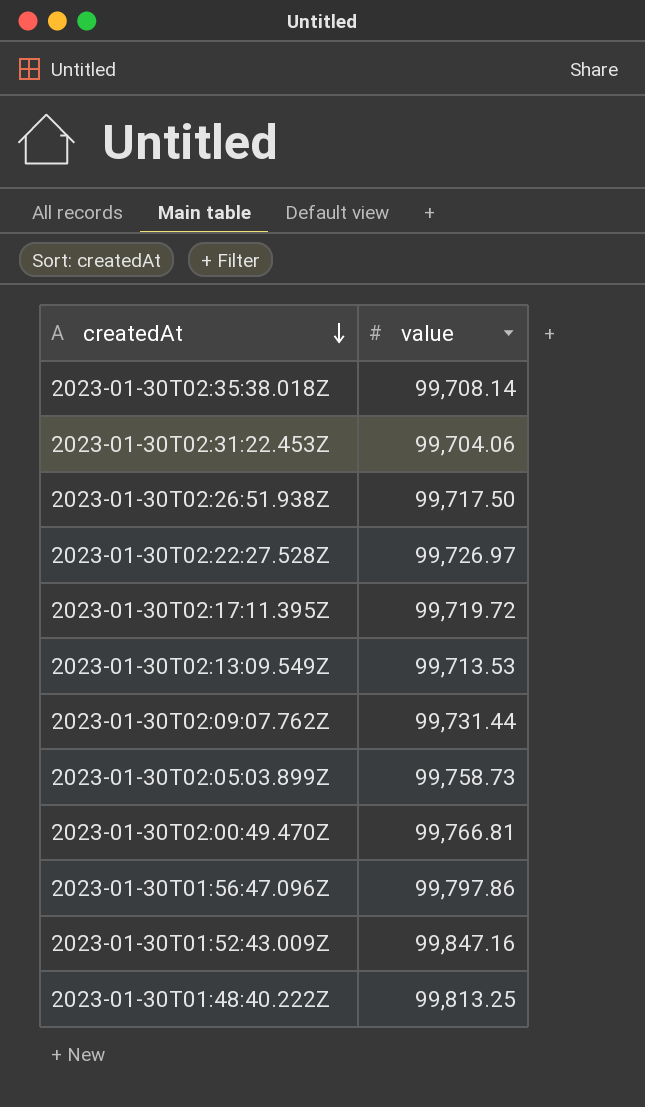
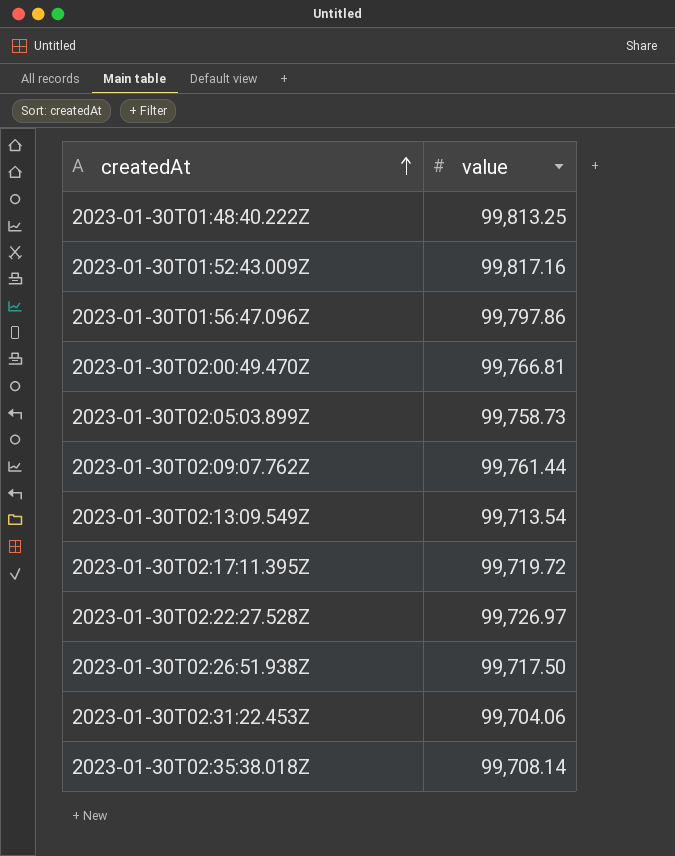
row order: createdAt descending -> createdAt ascending
2023-01-30T01:52:43.009Z | value: 99,847.16 -> 99,817.16
2023-01-30T02:09:07.762Z | value: 99,731.44 -> 99,761.44
2023-01-30T02:13:09.549Z | value: 99,713.53 -> 99,713.54

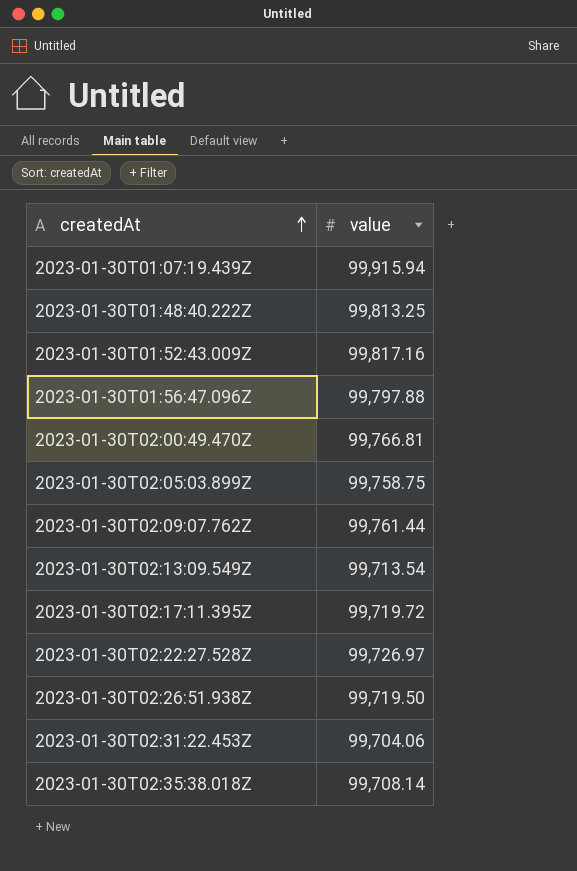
row 2023-01-30T01:07:19.439Z: none -> 99,915.94
2023-01-30T01:56:47.096Z | value: 99,797.86 -> 99,797.88
2023-01-30T02:05:03.899Z | value: 99,758.73 -> 99,758.75
2023-01-30T02:26:51.938Z | value: 99,717.50 -> 99,719.50

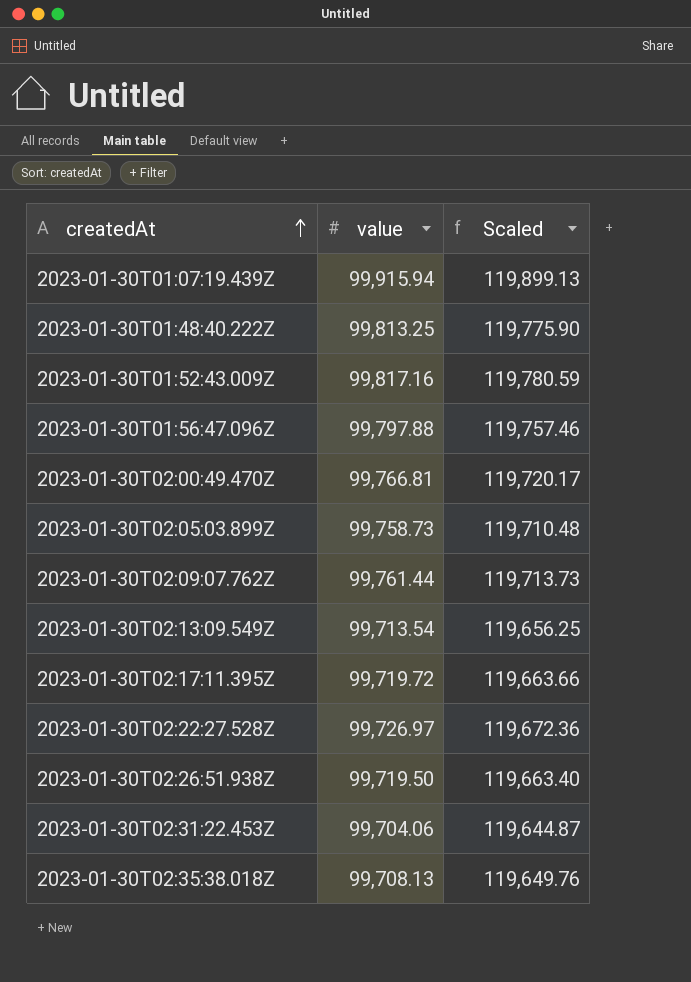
column Scaled | formula: none -> [value] * 1.2
2023-01-30T02:05:03.899Z | value: 99,758.75 -> 99,758.73
2023-01-30T02:35:38.018Z | value: 99,708.14 -> 99,708.13

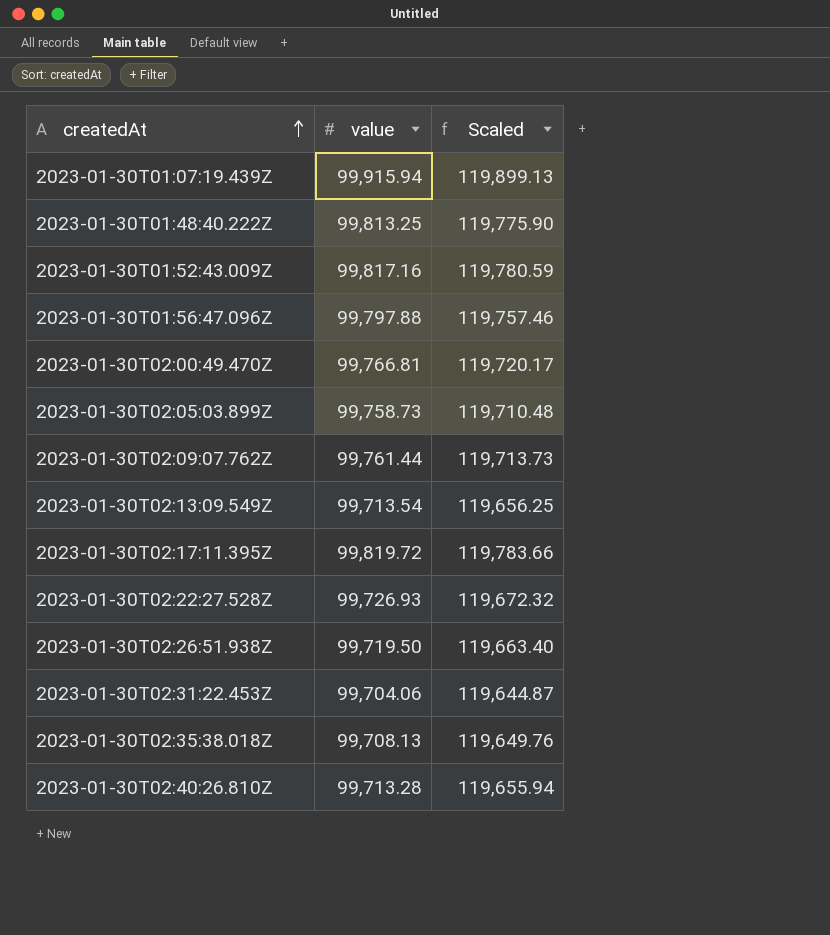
2023-01-30T02:17:11.395Z | value: 99,719.72 -> 99,819.72
2023-01-30T02:17:11.395Z | Scaled: 119,663.66 -> 119,783.66
2023-01-30T02:22:27.528Z | value: 99,726.97 -> 99,726.93
2023-01-30T02:22:27.528Z | Scaled: 119,672.36 -> 119,672.32
row 2023-01-30T02:40:26.810Z: none -> 99,713.28 | 119,655.94

